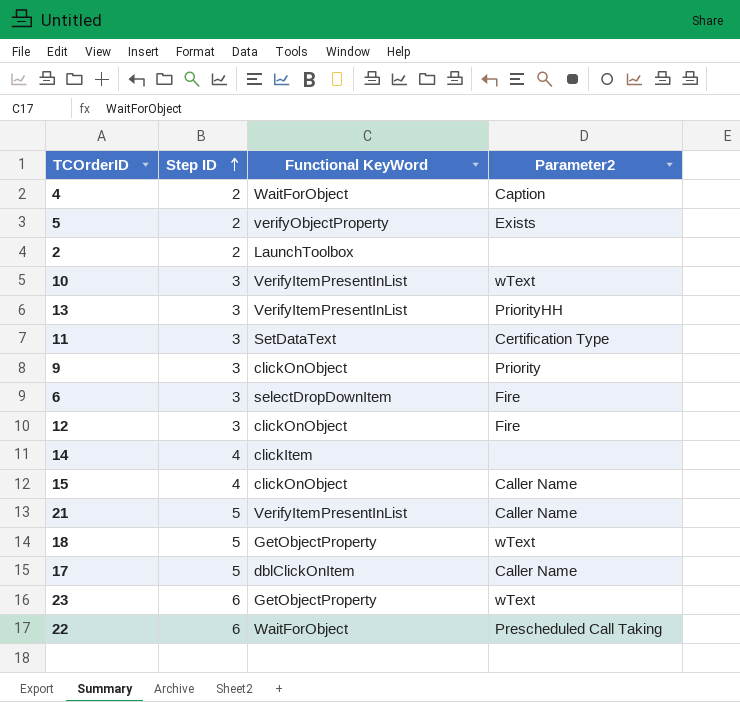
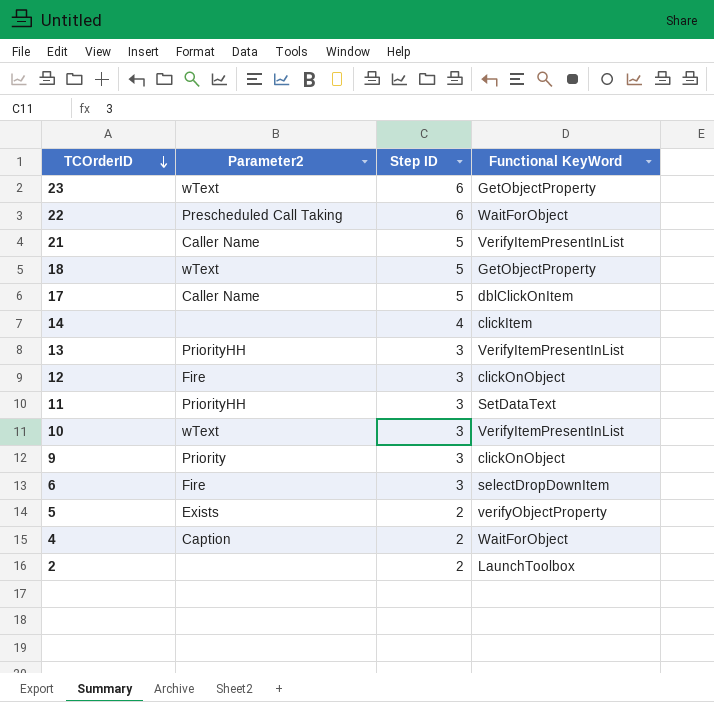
row order: Step ID ascending -> TCOrderID descending
column Parameter2 | position: 4 -> 2
row 15: 4 | clickOnObject | Caller Name -> none
11 | Parameter2: Certification Type -> PriorityHH

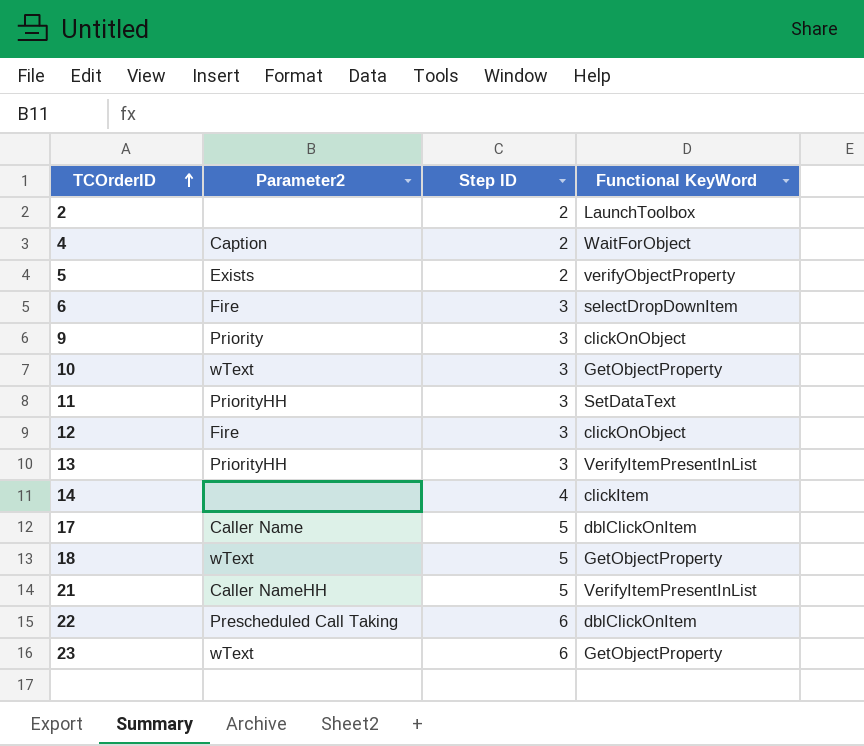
row order: TCOrderID descending -> TCOrderID ascending
10 | Functional KeyWord: VerifyItemPresentInList -> GetObjectProperty
21 | Parameter2: Caller Name -> Caller NameHH
22 | Functional KeyWord: WaitForObject -> dblClickOnItem

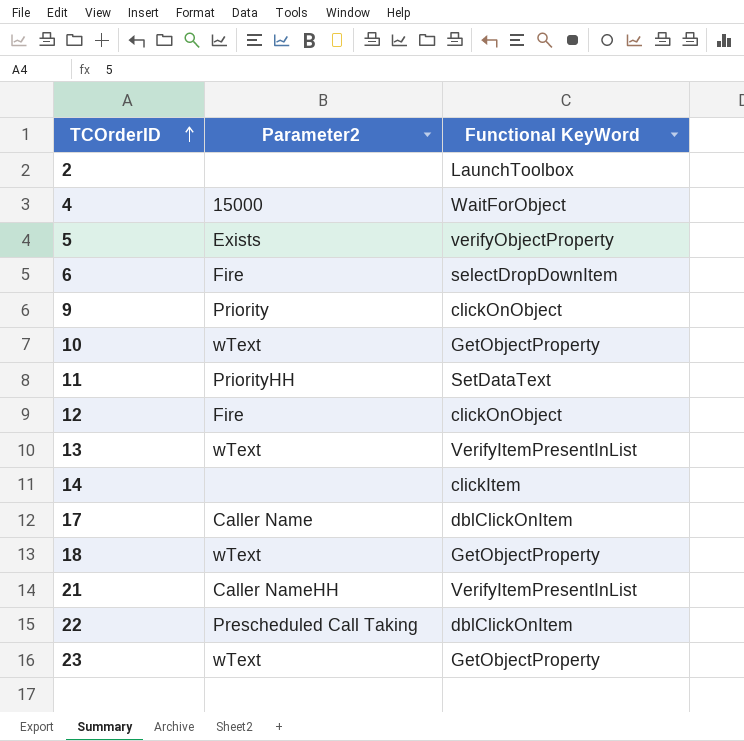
column Step ID | position: 3 -> none
4 | Parameter2: Caption -> 15000
13 | Parameter2: PriorityHH -> wText

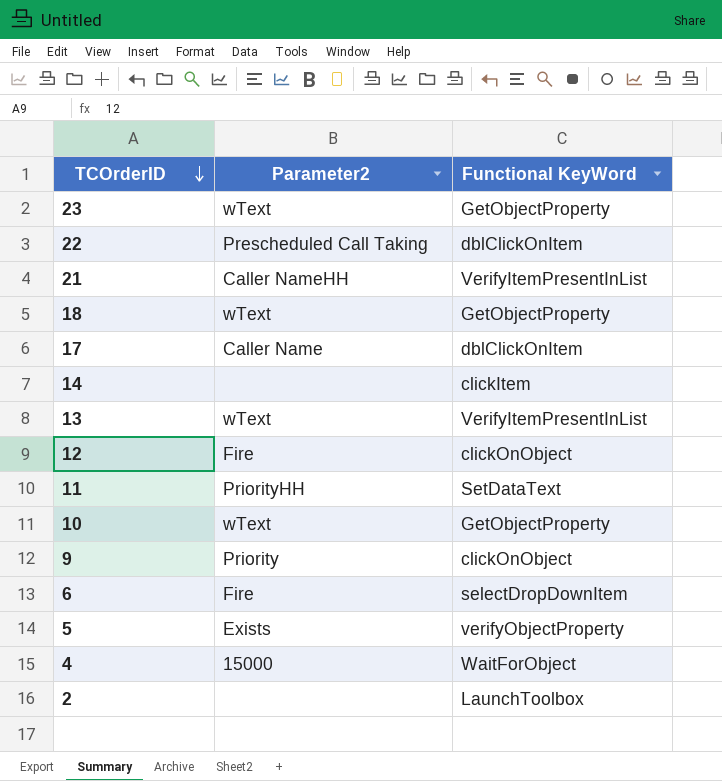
row order: TCOrderID ascending -> TCOrderID descending

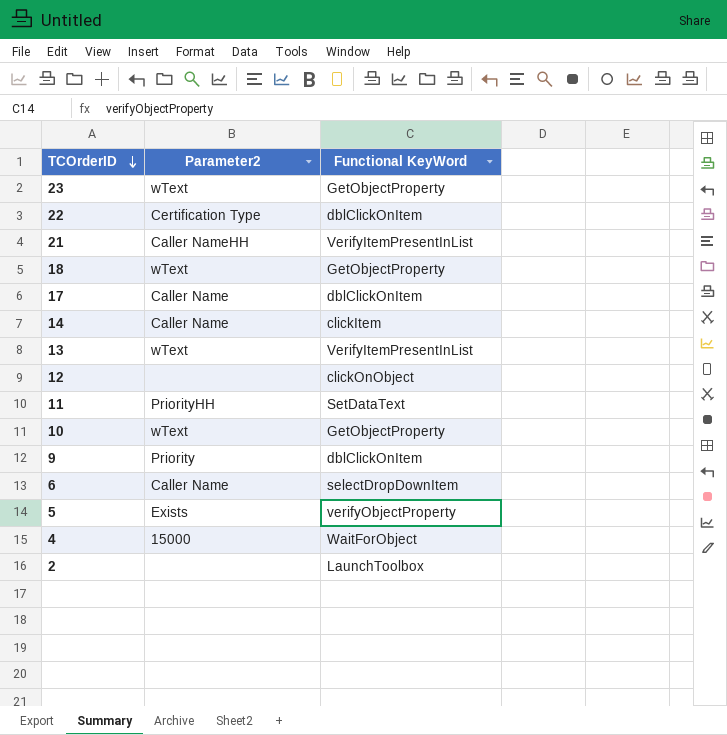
22 | Parameter2: Prescheduled Call Taking -> Certification Type
14 | Parameter2: none -> Caller Name
12 | Parameter2: Fire -> none
9 | Functional KeyWord: clickOnObject -> dblClickOnItem
6 | Parameter2: Fire -> Caller Name

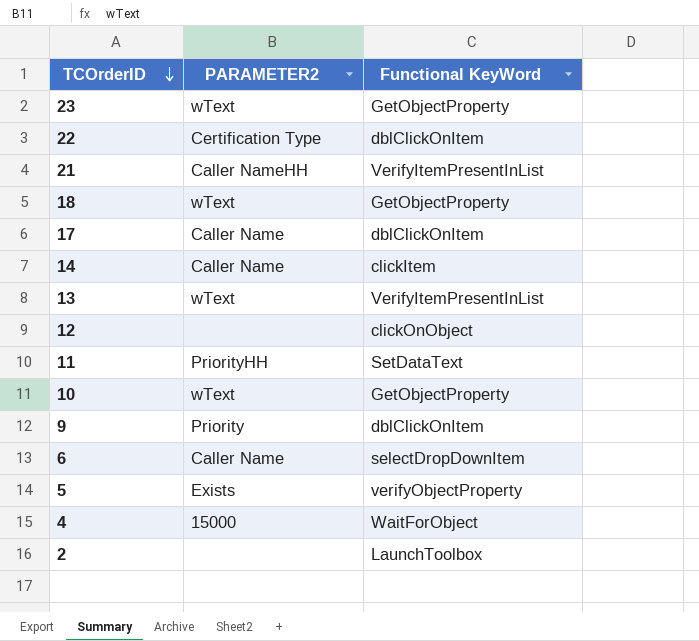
column name: Parameter2 -> PARAMETER2

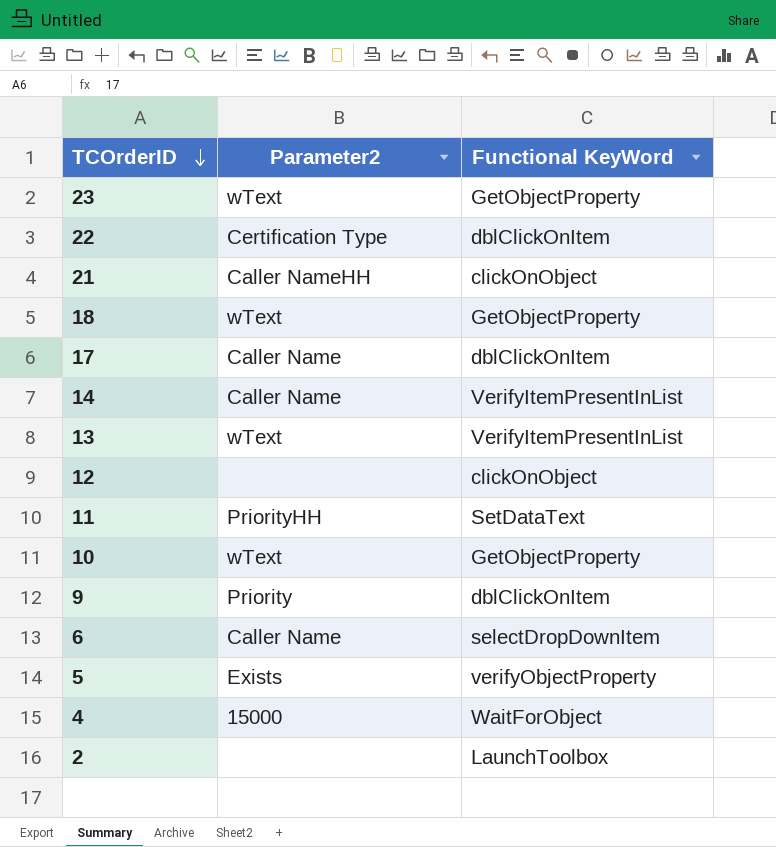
column name: PARAMETER2 -> Parameter2
21 | Functional KeyWord: VerifyItemPresentInList -> clickOnObject
14 | Functional KeyWord: clickItem -> VerifyItemPresentInList

